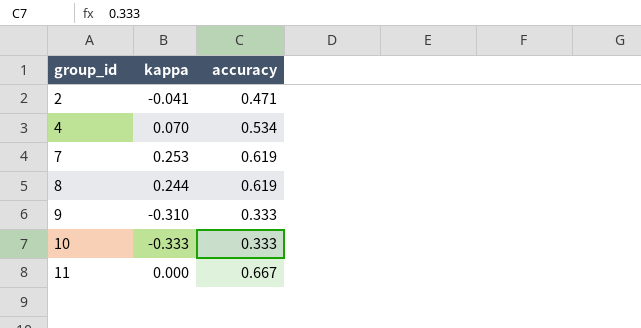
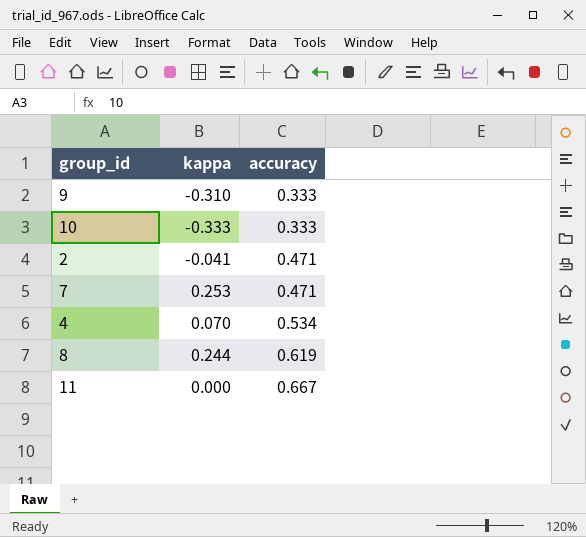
row order: group_id ascending -> accuracy ascending
7 | accuracy: 0.619 -> 0.471

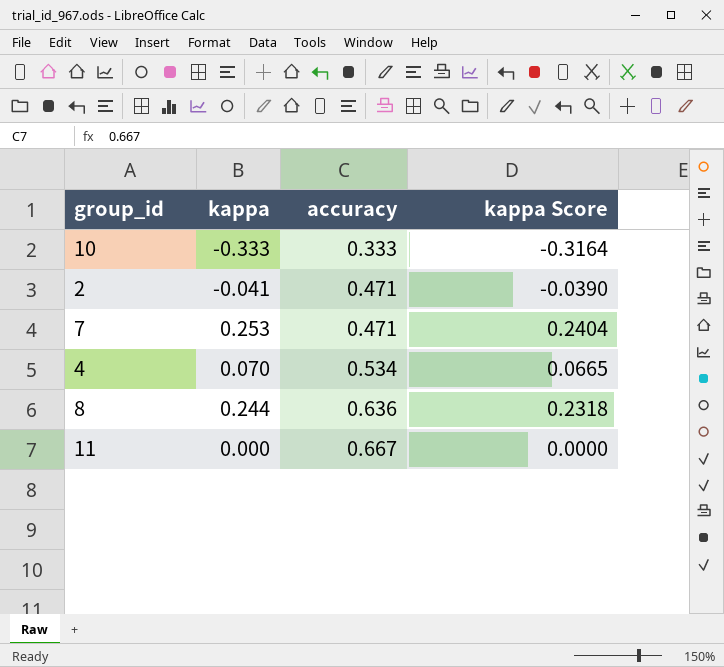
column kappa Score | formula: none -> [kappa] * 0.95
row 9: -0.310 | 0.333 -> none
8 | accuracy: 0.619 -> 0.636

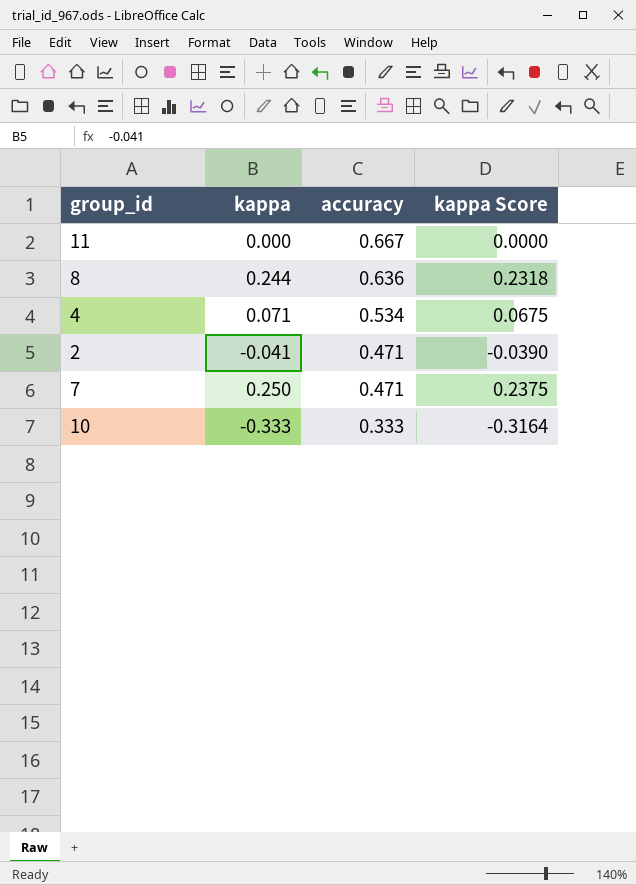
row order: accuracy ascending -> accuracy descending
4 | kappa: 0.070 -> 0.071
4 | kappa Score: 0.0665 -> 0.0675
7 | kappa: 0.253 -> 0.250
7 | kappa Score: 0.2404 -> 0.2375

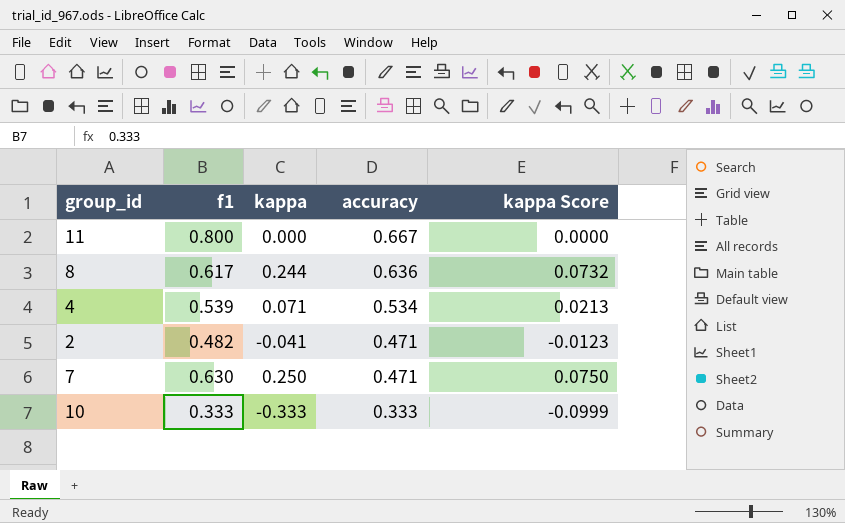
column f1 | position: none -> 2
column kappa Score | formula: [kappa] * 0.95 -> [kappa] * 0.3

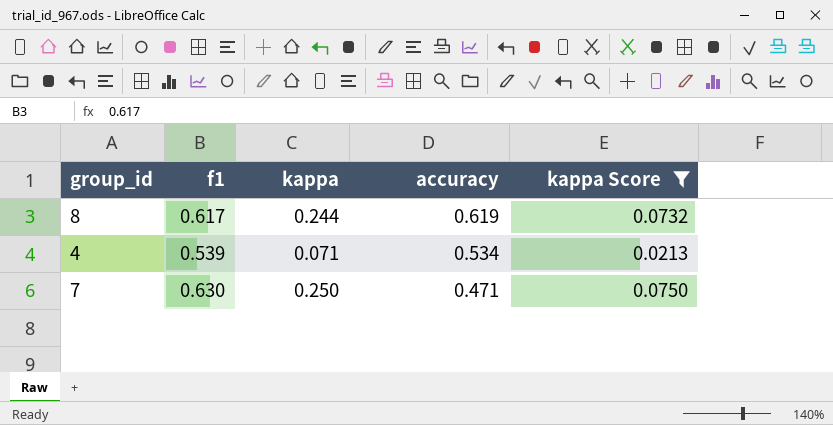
filter: none -> kappa Score >= 0.0213
8 | accuracy: 0.636 -> 0.619

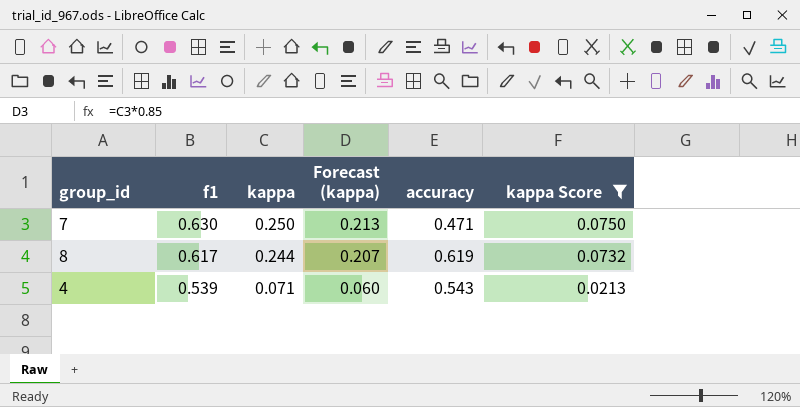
row order: accuracy descending -> f1 descending
column Forecast (kappa) | formula: none -> [kappa] * 0.85
4 | accuracy: 0.534 -> 0.543

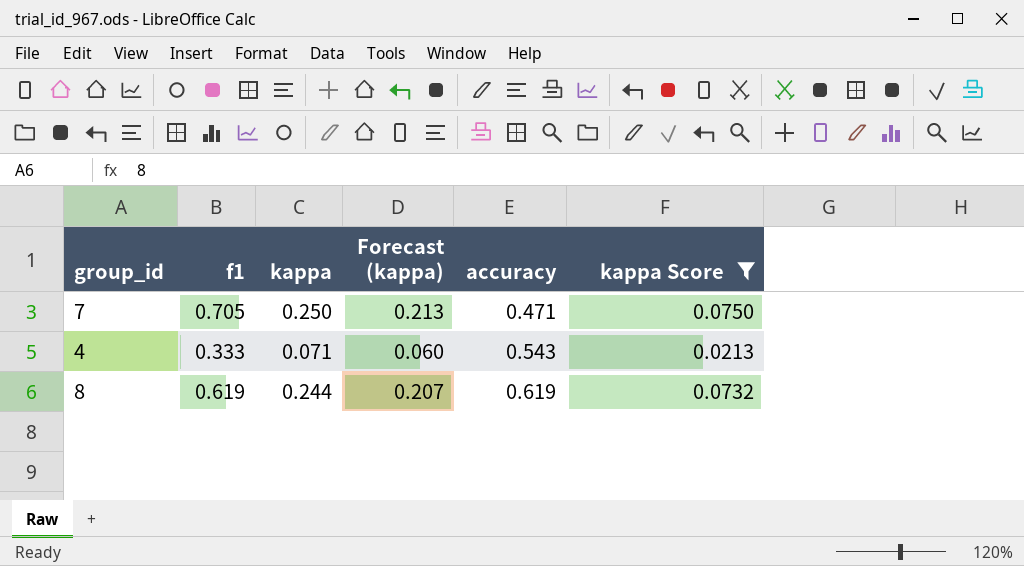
row order: f1 descending -> accuracy ascending
7 | f1: 0.630 -> 0.705
4 | f1: 0.539 -> 0.333
8 | f1: 0.617 -> 0.619

